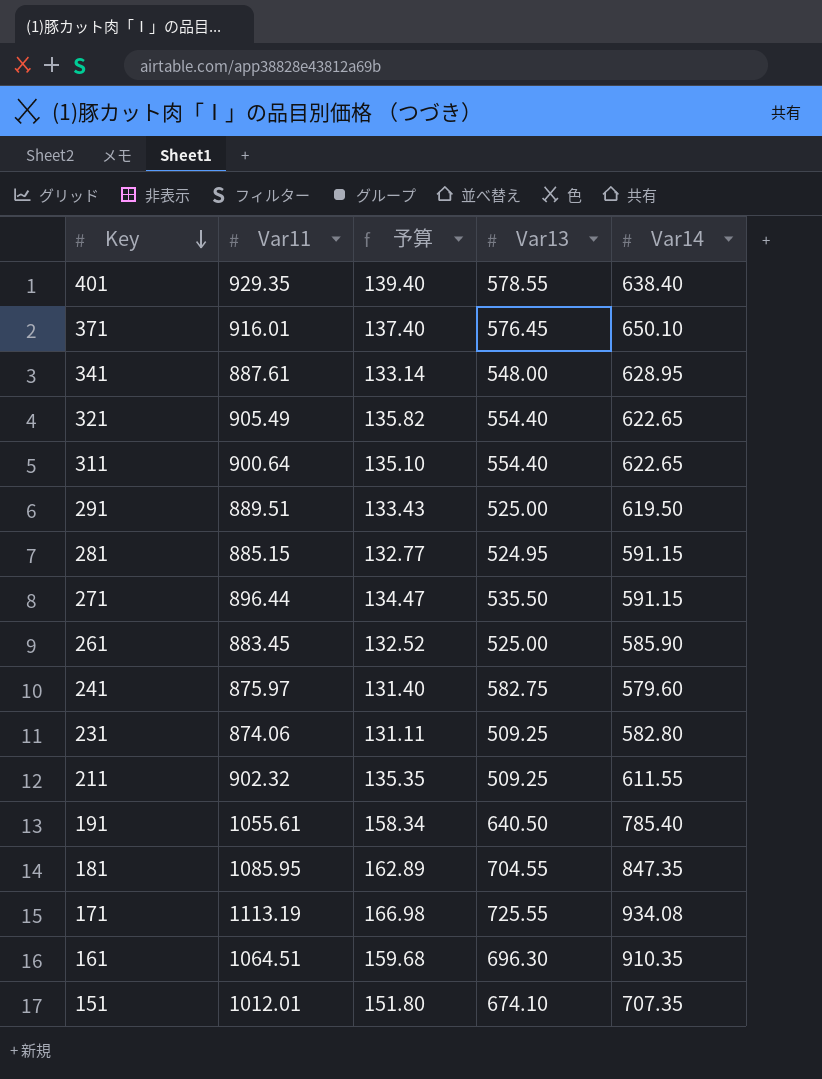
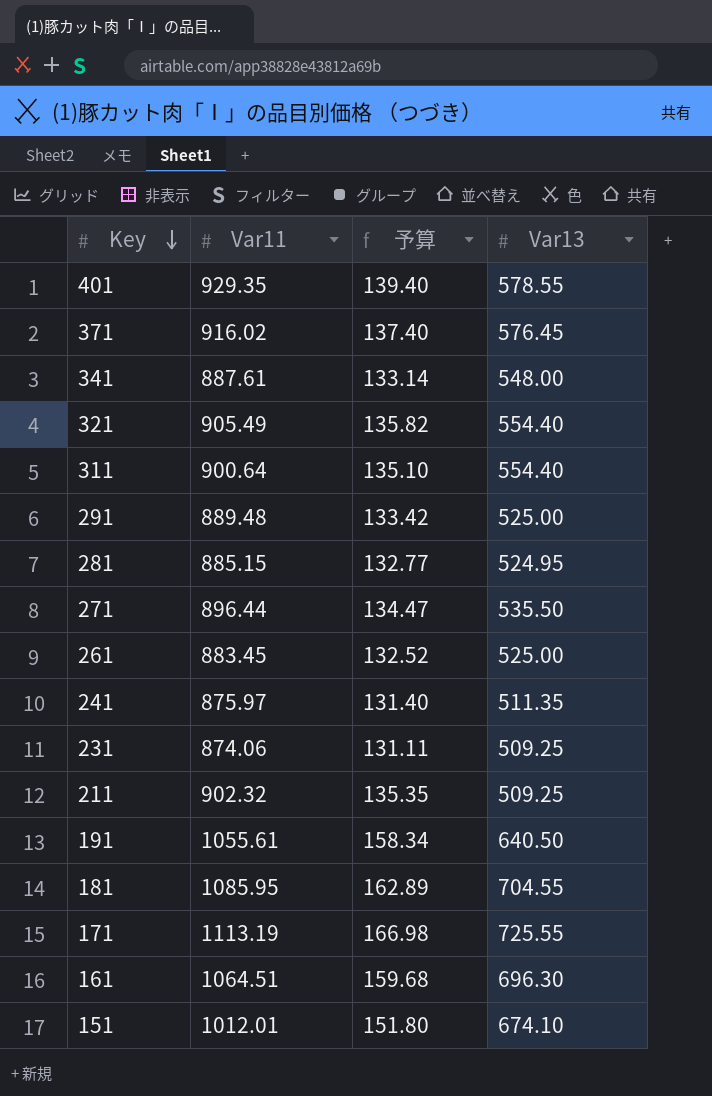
column Var14 | position: 5 -> none
371 | Var11: 916.01 -> 916.02
291 | Var11: 889.51 -> 889.48
291 | 予算: 133.43 -> 133.42
241 | Var13: 582.75 -> 511.35

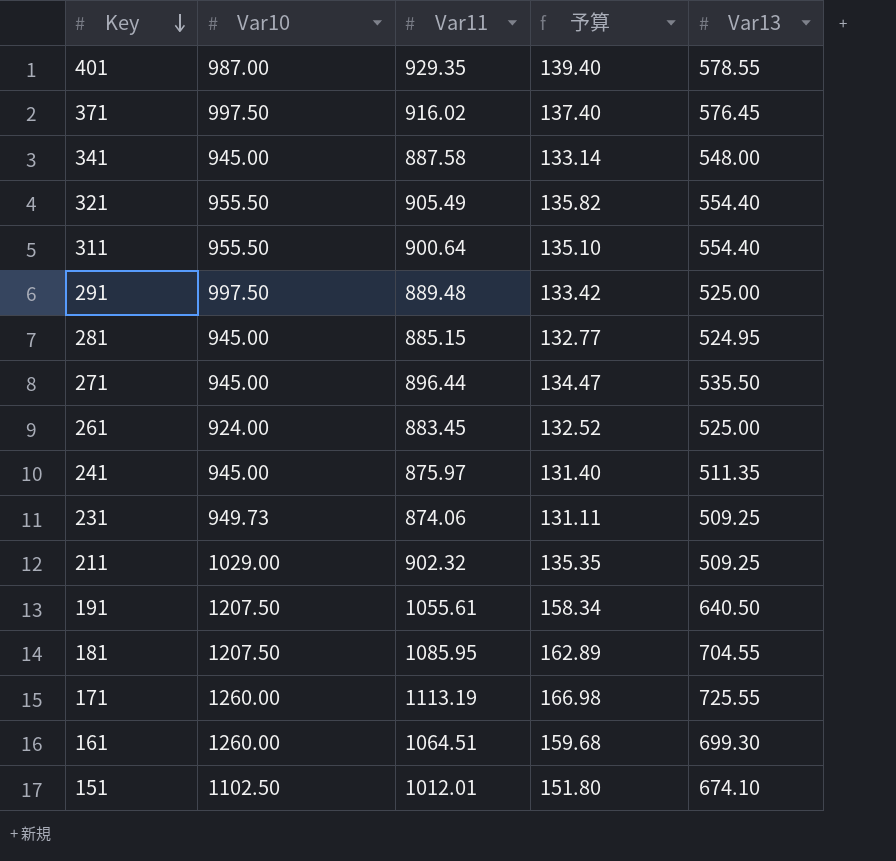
column Var10 | position: none -> 2
341 | Var11: 887.61 -> 887.58
161 | Var13: 696.30 -> 699.30

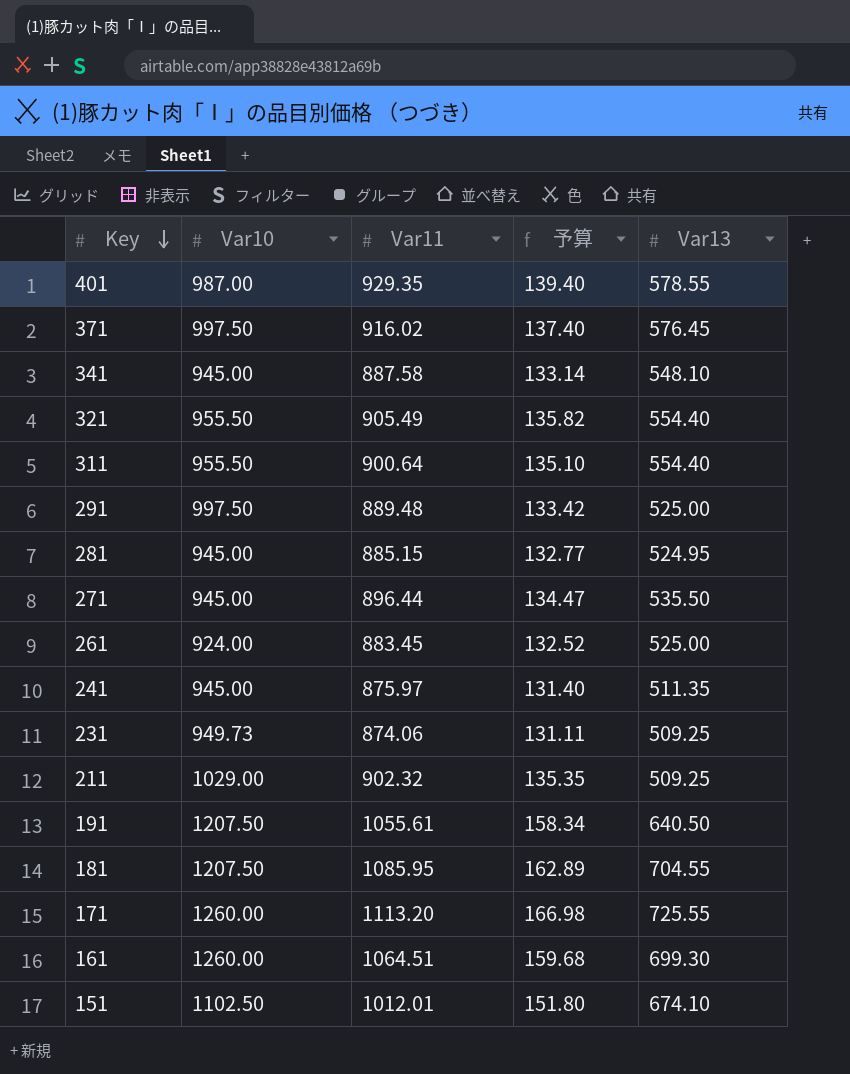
341 | Var13: 548.00 -> 548.10
171 | Var11: 1113.19 -> 1113.20

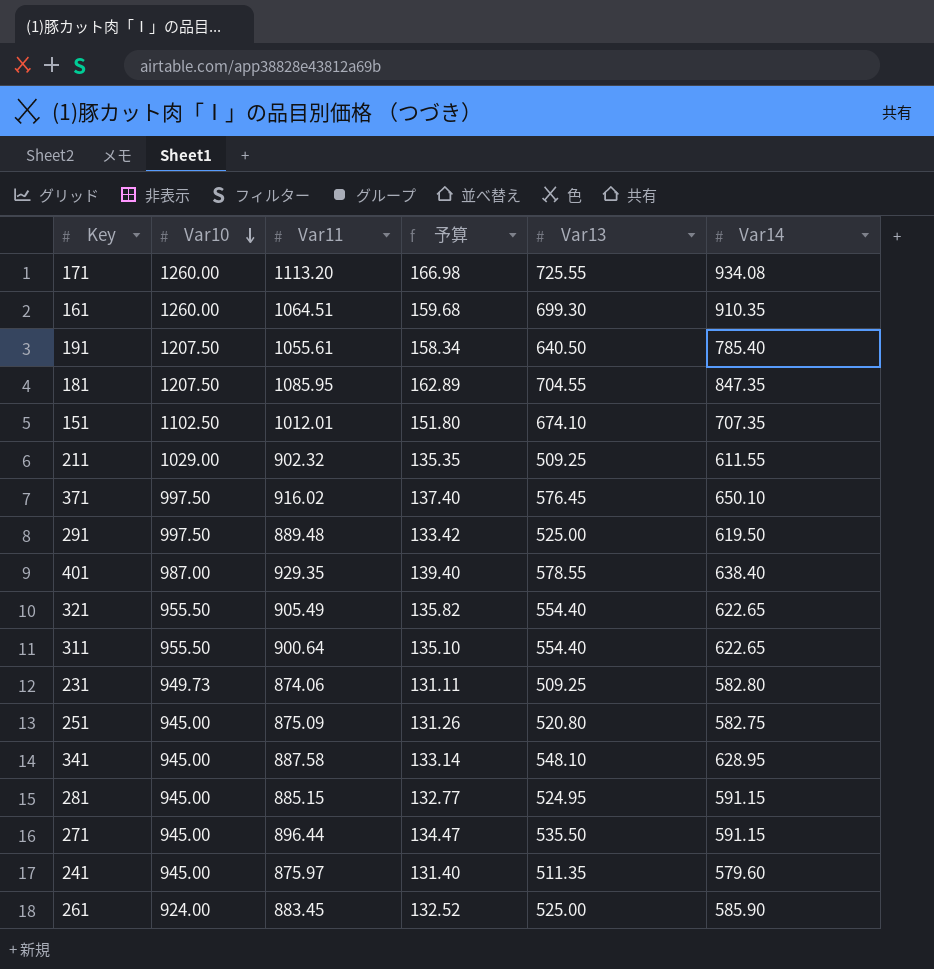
row order: Key descending -> Var10 descending
column Var14 | position: none -> 6
row 251: none -> 945.00 | 875.09 | 131.26 | 520.80 | 582.75

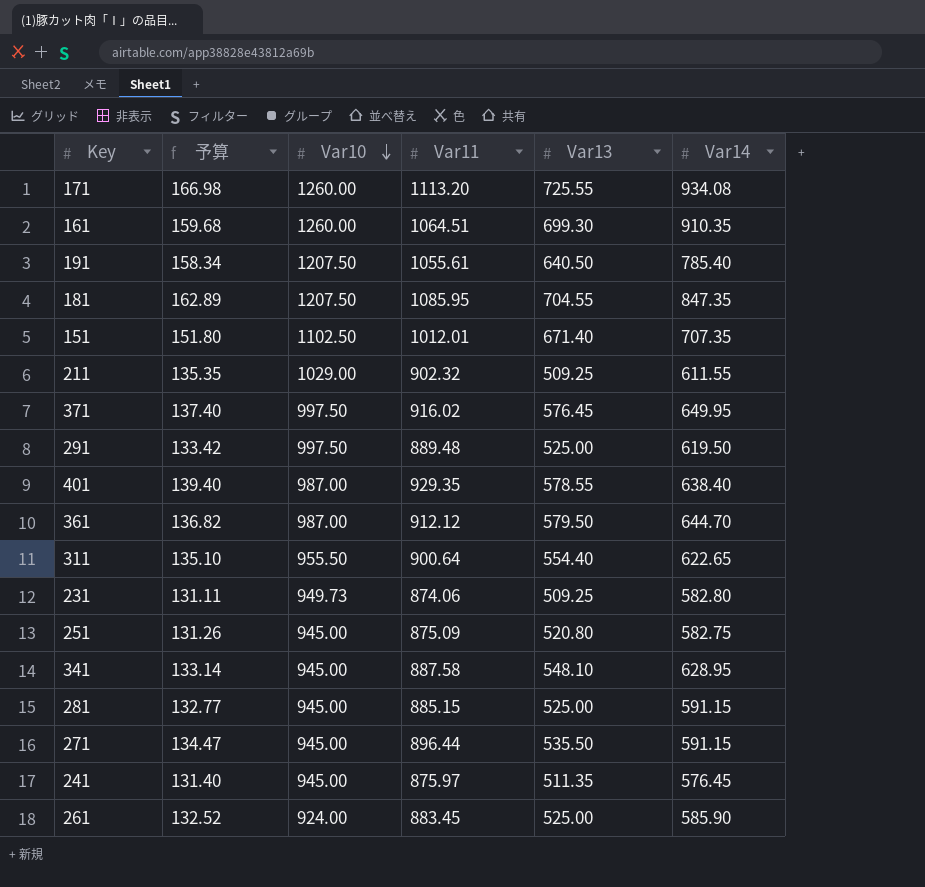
column 予算 | position: 4 -> 2
row 321: 955.50 | 905.49 | 135.82 | 554.40 | 622.65 -> none
151 | Var13: 674.10 -> 671.40
371 | Var14: 650.10 -> 649.95
row 361: none -> 136.82 | 987.00 | 912.12 | 579.50 | 644.70
281 | Var13: 524.95 -> 525.00
241 | Var14: 579.60 -> 576.45

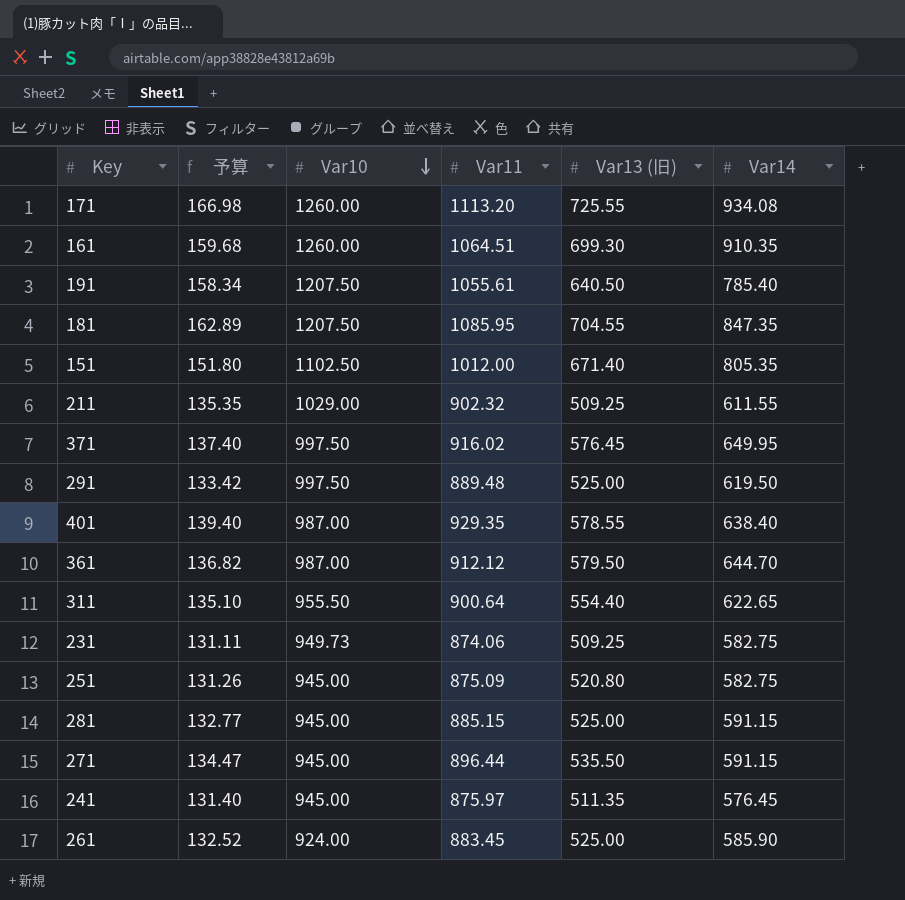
column name: Var13 -> Var13 (旧)
row 341: 133.14 | 945.00 | 887.58 | 548.10 | 628.95 -> none
151 | Var11: 1012.01 -> 1012.00
151 | Var14: 707.35 -> 805.35
231 | Var14: 582.80 -> 582.75

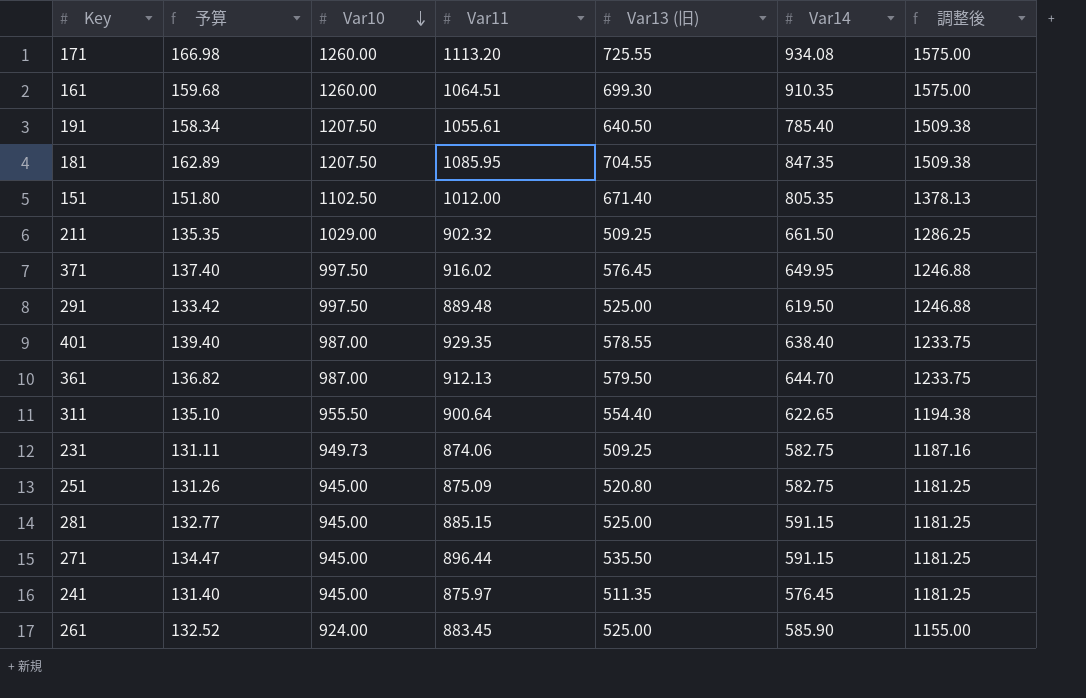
column 調整後 | formula: none -> [Var10] * 1.25
211 | Var14: 611.55 -> 661.50
361 | Var11: 912.12 -> 912.13

